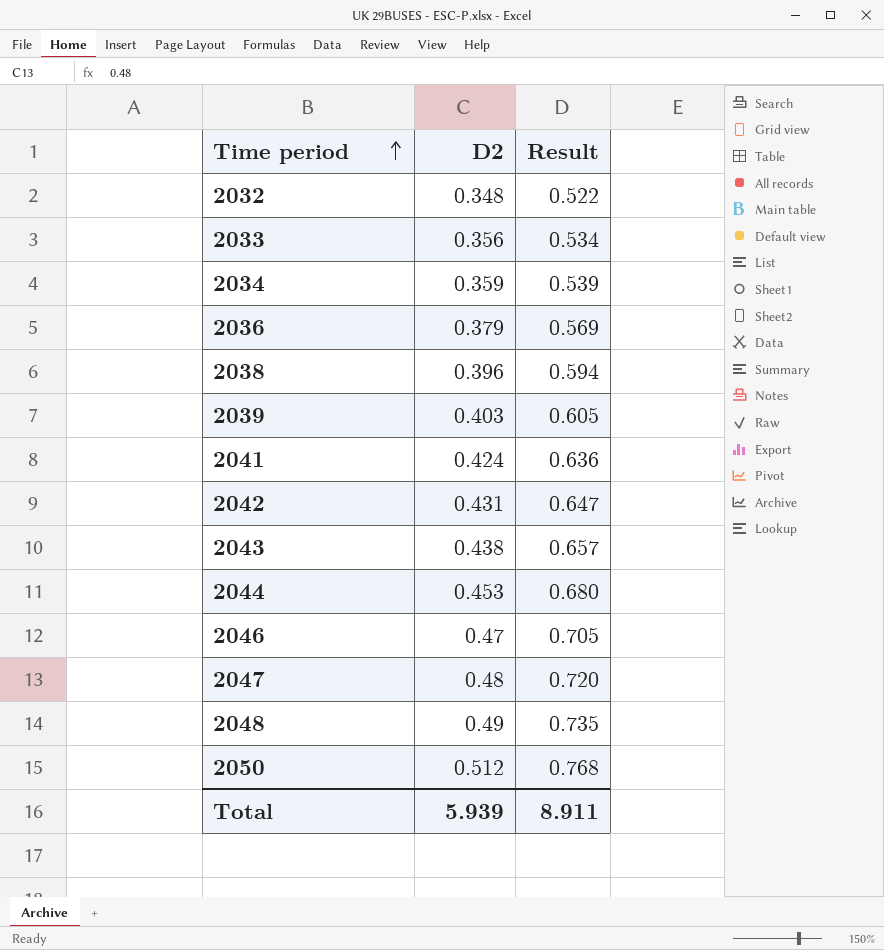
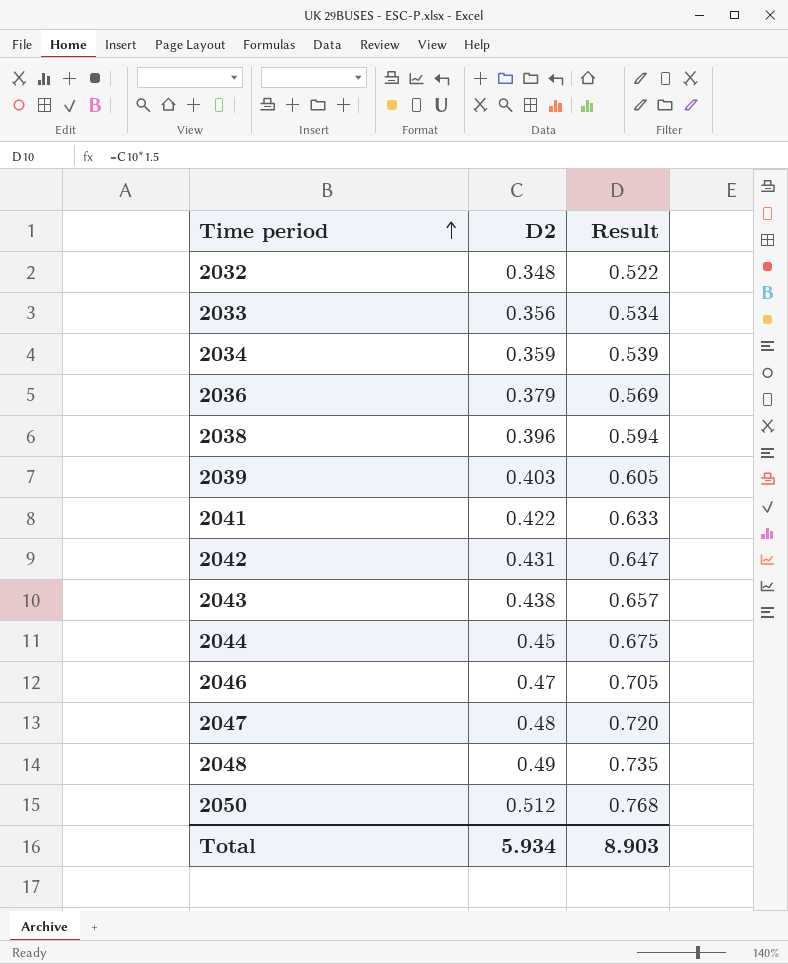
2041 | D2: 0.424 -> 0.422
2041 | Result: 0.636 -> 0.633
2044 | D2: 0.453 -> 0.45
2044 | Result: 0.680 -> 0.675
Total | D2: 5.939 -> 5.934
Total | Result: 8.911 -> 8.903

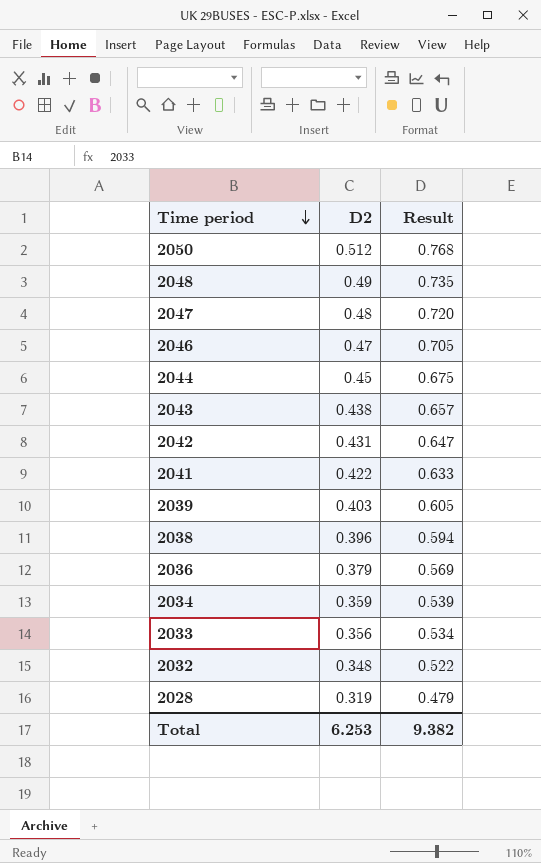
row order: Time period ascending -> Time period descending
row 2028: none -> 0.319 | 0.479
Total | D2: 5.934 -> 6.253
Total | Result: 8.903 -> 9.382

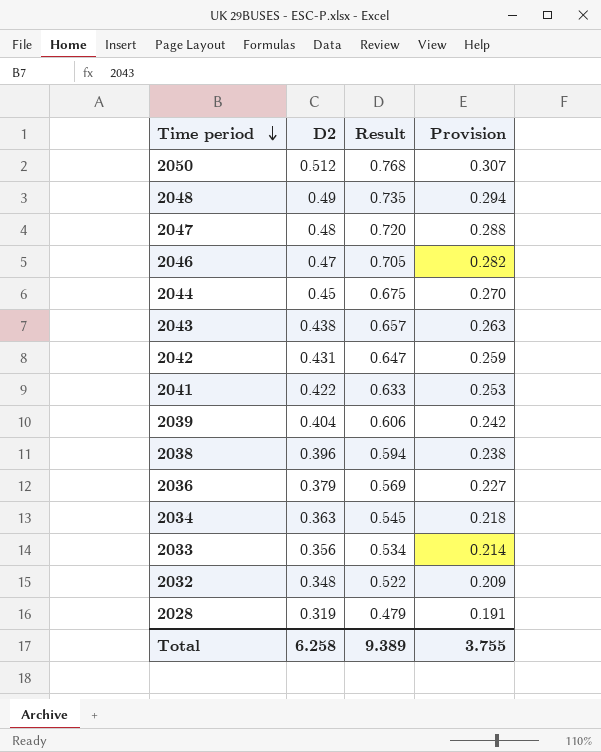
column Provision | formula: none -> [D2] * 0.6
2039 | D2: 0.403 -> 0.404
2039 | Result: 0.605 -> 0.606
2034 | D2: 0.359 -> 0.363
2034 | Result: 0.539 -> 0.545
Total | D2: 6.253 -> 6.258
Total | Result: 9.382 -> 9.389

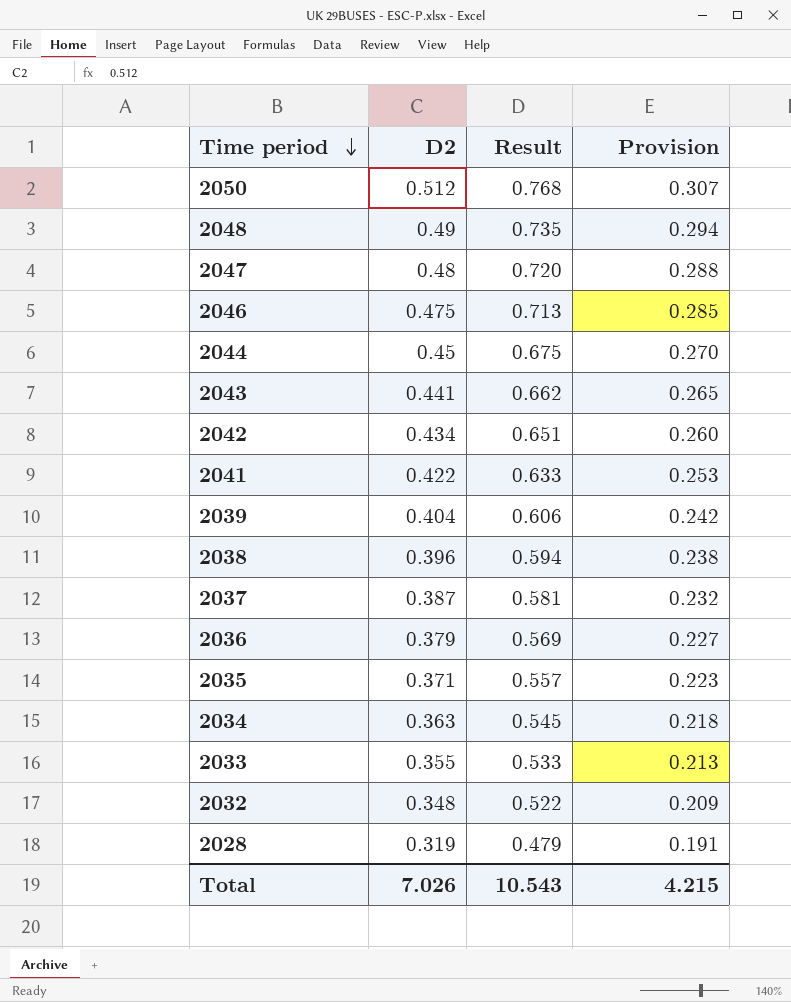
2046 | D2: 0.47 -> 0.475
2046 | Result: 0.705 -> 0.713
2046 | Provision: 0.282 -> 0.285
2043 | D2: 0.438 -> 0.441
2043 | Result: 0.657 -> 0.662
2043 | Provision: 0.263 -> 0.265
2042 | D2: 0.431 -> 0.434
2042 | Result: 0.647 -> 0.651
2042 | Provision: 0.259 -> 0.260
row 2037: none -> 0.387 | 0.581 | 0.232
row 2035: none -> 0.371 | 0.557 | 0.223
2033 | D2: 0.356 -> 0.355
2033 | Result: 0.534 -> 0.533
2033 | Provision: 0.214 -> 0.213
Total | D2: 6.258 -> 7.026
Total | Result: 9.389 -> 10.543
Total | Provision: 3.755 -> 4.215

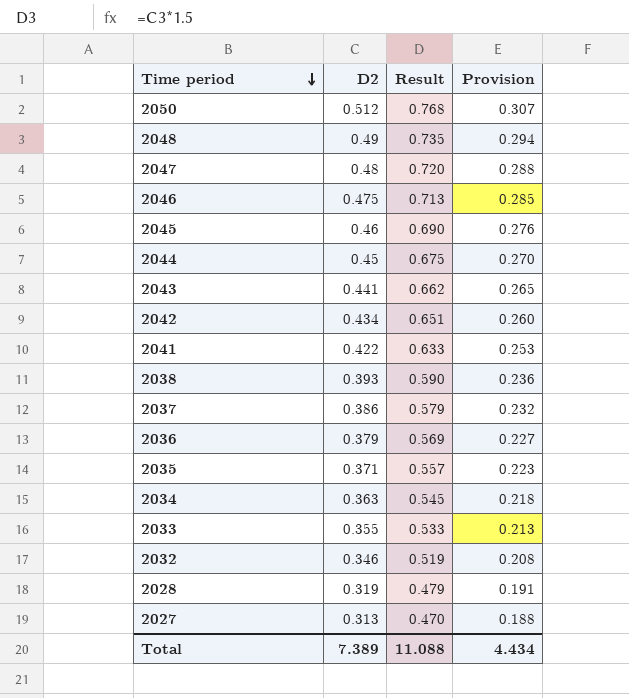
row 2039: 0.404 | 0.606 | 0.242 -> none
row 2045: none -> 0.46 | 0.690 | 0.276
2038 | D2: 0.396 -> 0.393
2038 | Result: 0.594 -> 0.590
2038 | Provision: 0.238 -> 0.236
2037 | D2: 0.387 -> 0.386
2037 | Result: 0.581 -> 0.579
2032 | D2: 0.348 -> 0.346
2032 | Result: 0.522 -> 0.519
2032 | Provision: 0.209 -> 0.208
row 2027: none -> 0.313 | 0.470 | 0.188
Total | D2: 7.026 -> 7.389
Total | Result: 10.543 -> 11.088
Total | Provision: 4.215 -> 4.434

